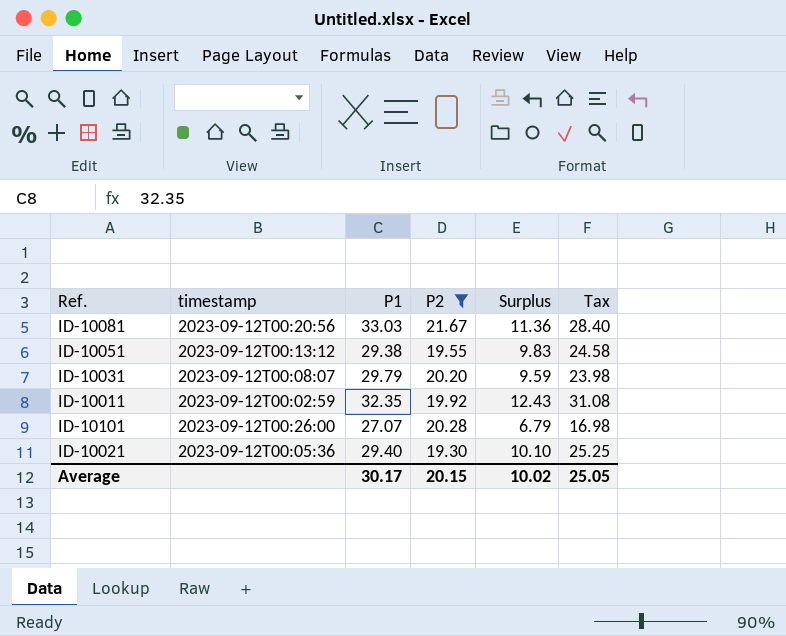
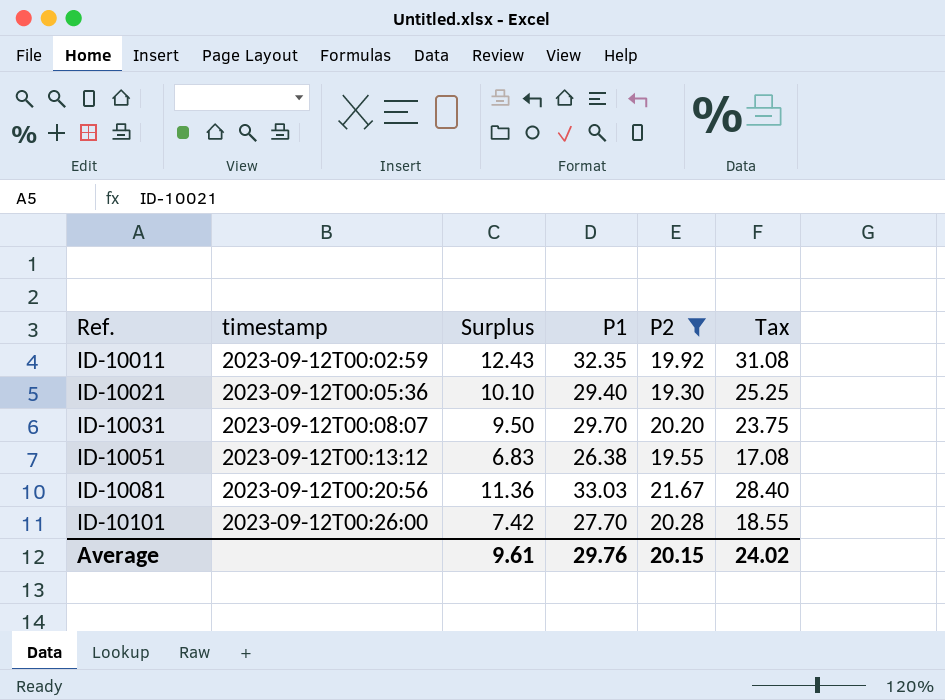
row order: none -> Ref. ascending
column Surplus | position: 5 -> 3
ID-10031 | Surplus: 9.59 -> 9.50
ID-10031 | P1: 29.79 -> 29.70
ID-10031 | Tax: 23.98 -> 23.75
ID-10051 | Surplus: 9.83 -> 6.83
ID-10051 | P1: 29.38 -> 26.38
ID-10051 | Tax: 24.58 -> 17.08
ID-10101 | Surplus: 6.79 -> 7.42
ID-10101 | P1: 27.07 -> 27.70
ID-10101 | Tax: 16.98 -> 18.55
Average | Surplus: 10.02 -> 9.61
Average | P1: 30.17 -> 29.76
Average | Tax: 25.05 -> 24.02

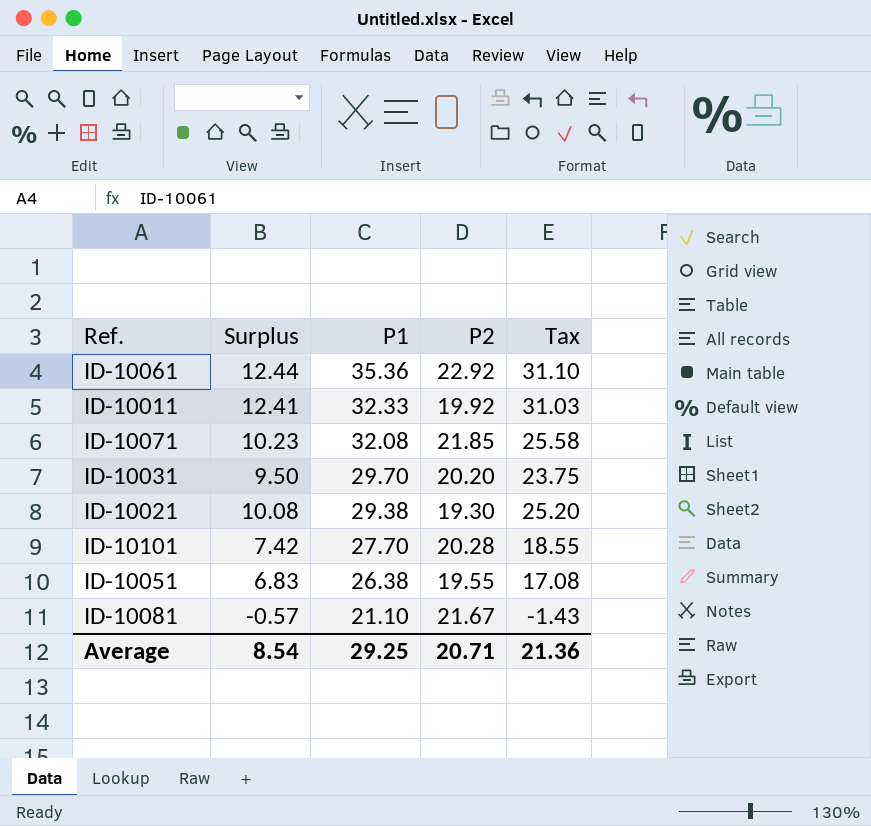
filter: P2 <= 21.67 -> none
row order: Ref. ascending -> P1 descending
column timestamp | position: 2 -> none
ID-10011 | Surplus: 12.43 -> 12.41
ID-10011 | P1: 32.35 -> 32.33
ID-10011 | Tax: 31.08 -> 31.03
ID-10021 | Surplus: 10.10 -> 10.08
ID-10021 | P1: 29.40 -> 29.38
ID-10021 | Tax: 25.25 -> 25.20
ID-10081 | Surplus: 11.36 -> -0.57
ID-10081 | P1: 33.03 -> 21.10
ID-10081 | Tax: 28.40 -> -1.43
Average | Surplus: 9.61 -> 8.54
Average | P1: 29.76 -> 29.25
Average | P2: 20.15 -> 20.71
Average | Tax: 24.02 -> 21.36

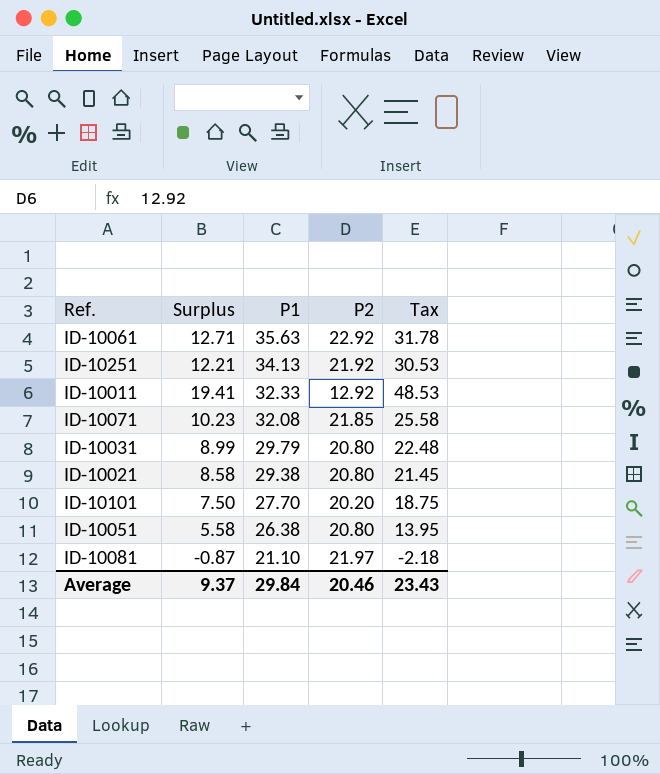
ID-10061 | Surplus: 12.44 -> 12.71
ID-10061 | P1: 35.36 -> 35.63
ID-10061 | Tax: 31.10 -> 31.78
row ID-10251: none -> 12.21 | 34.13 | 21.92 | 30.53
ID-10011 | Surplus: 12.41 -> 19.41
ID-10011 | P2: 19.92 -> 12.92
ID-10011 | Tax: 31.03 -> 48.53
ID-10031 | Surplus: 9.50 -> 8.99
ID-10031 | P1: 29.70 -> 29.79
ID-10031 | P2: 20.20 -> 20.80
ID-10031 | Tax: 23.75 -> 22.48
ID-10021 | Surplus: 10.08 -> 8.58
ID-10021 | P2: 19.30 -> 20.80
ID-10021 | Tax: 25.20 -> 21.45
ID-10101 | Surplus: 7.42 -> 7.50
ID-10101 | P2: 20.28 -> 20.20
ID-10101 | Tax: 18.55 -> 18.75
ID-10051 | Surplus: 6.83 -> 5.58
ID-10051 | P2: 19.55 -> 20.80
ID-10051 | Tax: 17.08 -> 13.95
ID-10081 | Surplus: -0.57 -> -0.87
ID-10081 | P2: 21.67 -> 21.97
ID-10081 | Tax: -1.43 -> -2.18
Average | Surplus: 8.54 -> 9.37
Average | P1: 29.25 -> 29.84
Average | P2: 20.71 -> 20.46
Average | Tax: 21.36 -> 23.43

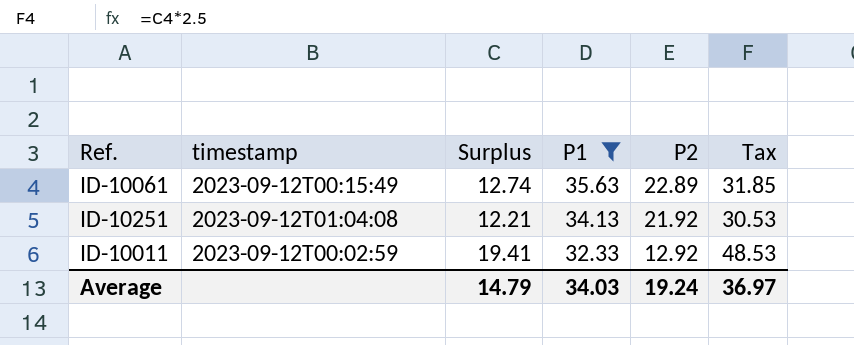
filter: none -> P1 >= 32.33
column timestamp | position: none -> 2
ID-10061 | Surplus: 12.71 -> 12.74
ID-10061 | P2: 22.92 -> 22.89
ID-10061 | Tax: 31.78 -> 31.85
Average | Surplus: 9.37 -> 14.79
Average | P1: 29.84 -> 34.03
Average | P2: 20.46 -> 19.24
Average | Tax: 23.43 -> 36.97

